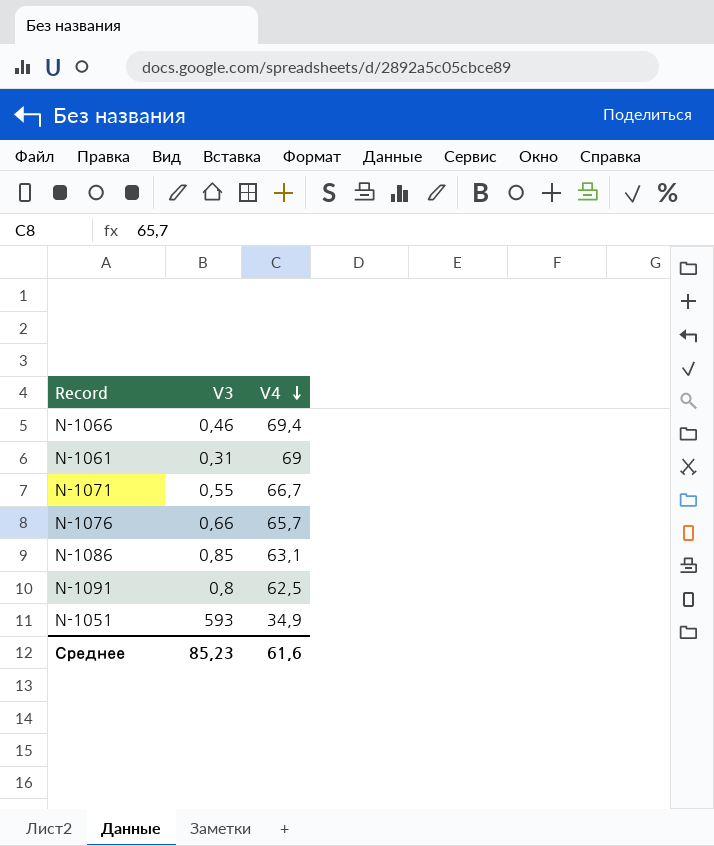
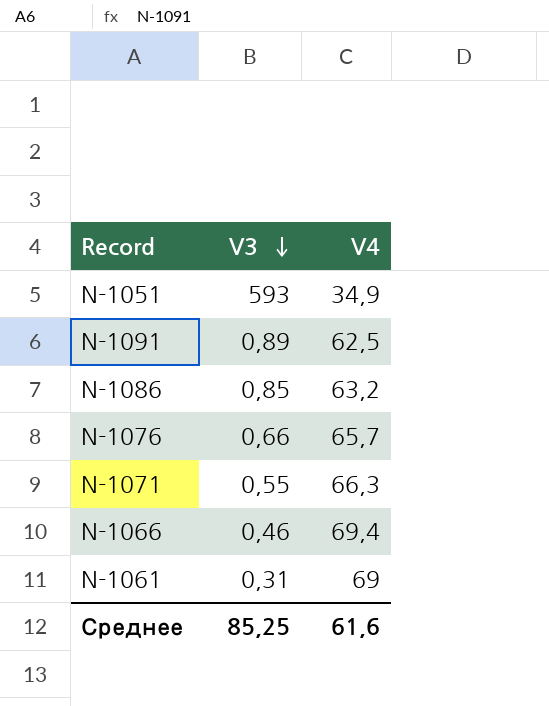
row order: V4 descending -> V3 descending
N-1091 | V3: 0,8 -> 0,89
N-1086 | V4: 63,1 -> 63,2
N-1071 | V4: 66,7 -> 66,3
Среднее | V3: 85,23 -> 85,25

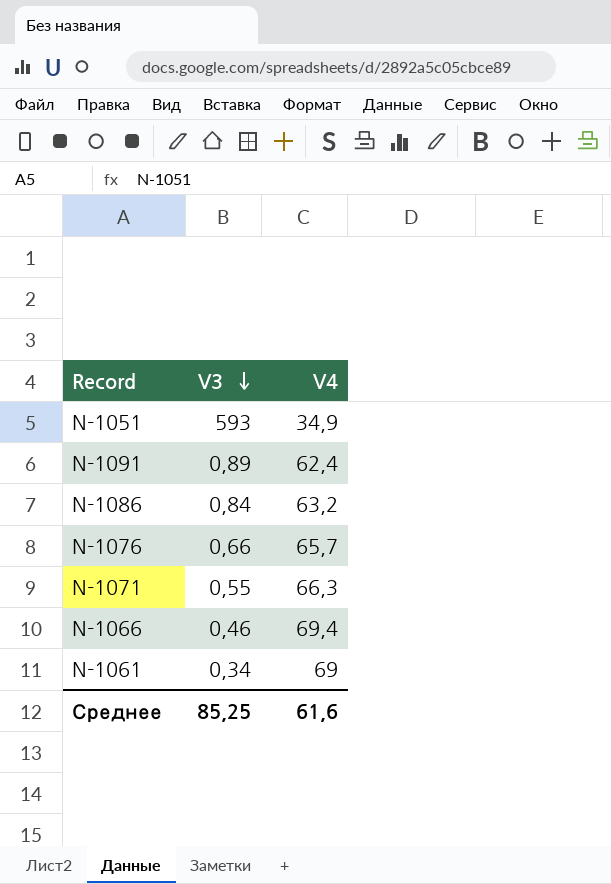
N-1091 | V4: 62,5 -> 62,4
N-1086 | V3: 0,85 -> 0,84
N-1061 | V3: 0,31 -> 0,34

